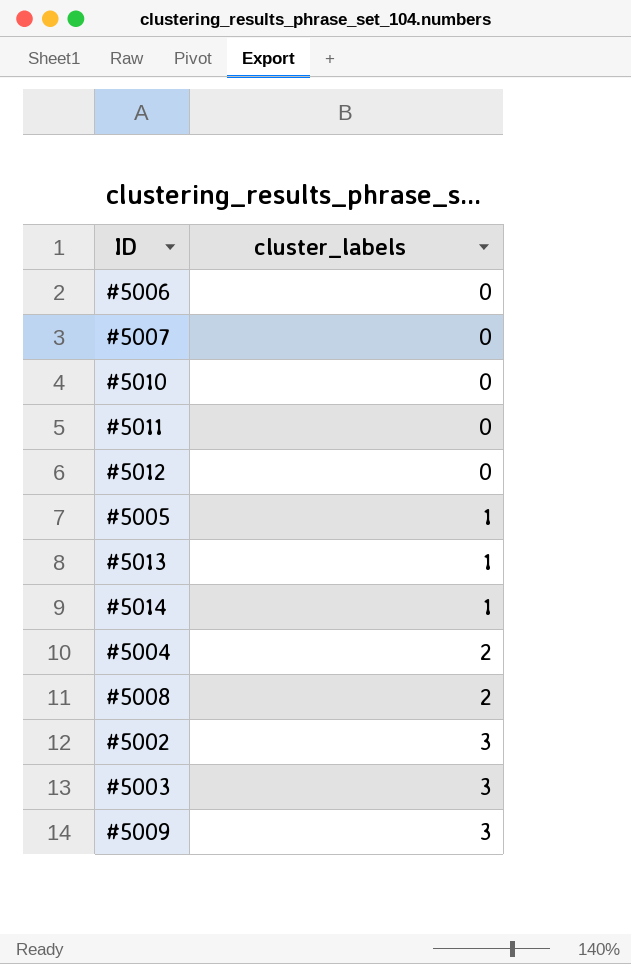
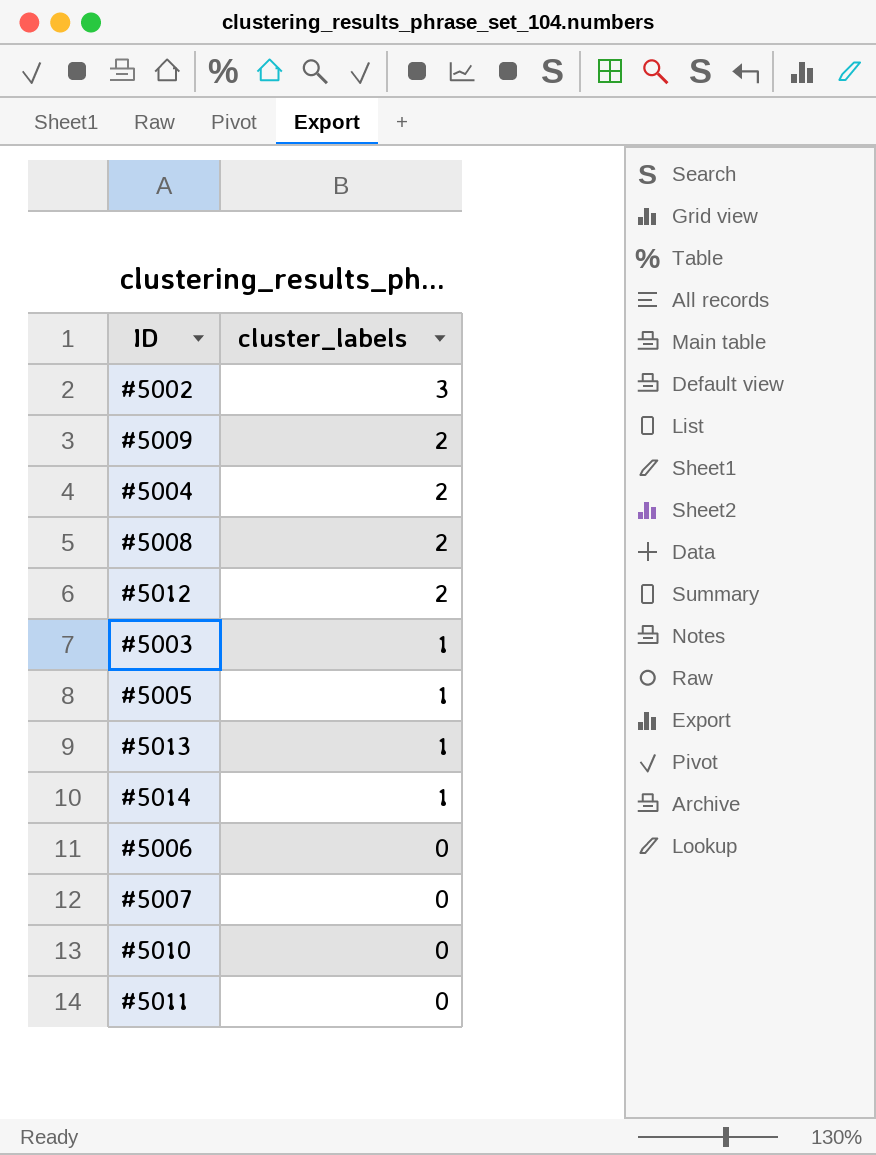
row order: cluster_labels ascending -> cluster_labels descending
#5009 | cluster_labels: 3 -> 2
#5012 | cluster_labels: 0 -> 2
#5003 | cluster_labels: 3 -> 1

